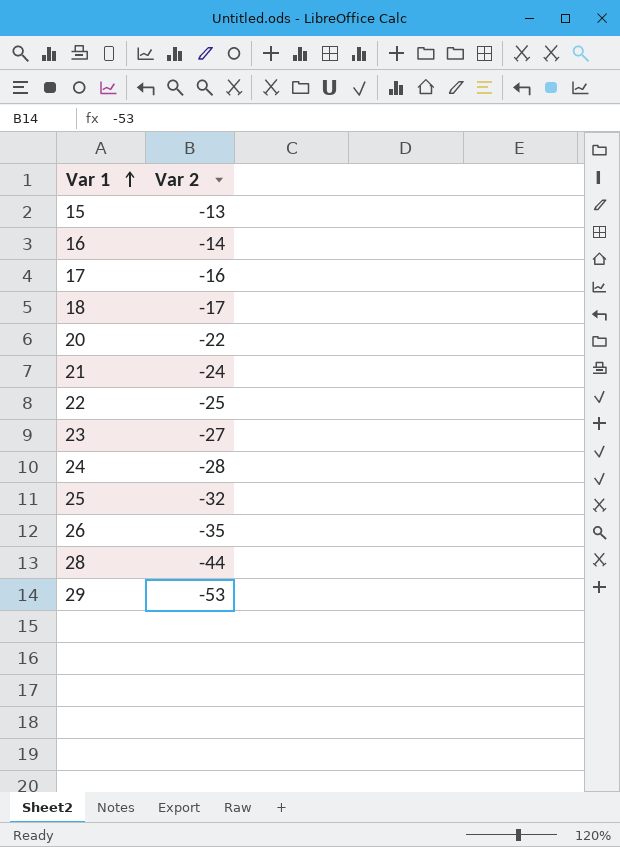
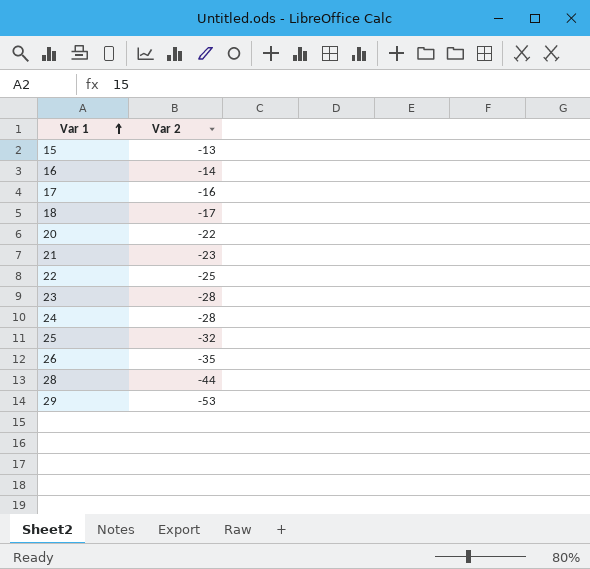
21 | Var 2: -24 -> -23
23 | Var 2: -27 -> -28

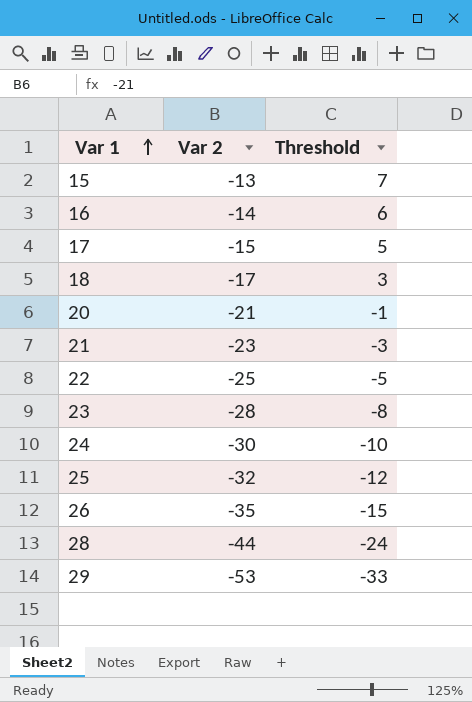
column Threshold | formula: none -> [Var 2] + 20
17 | Var 2: -16 -> -15
20 | Var 2: -22 -> -21
24 | Var 2: -28 -> -30

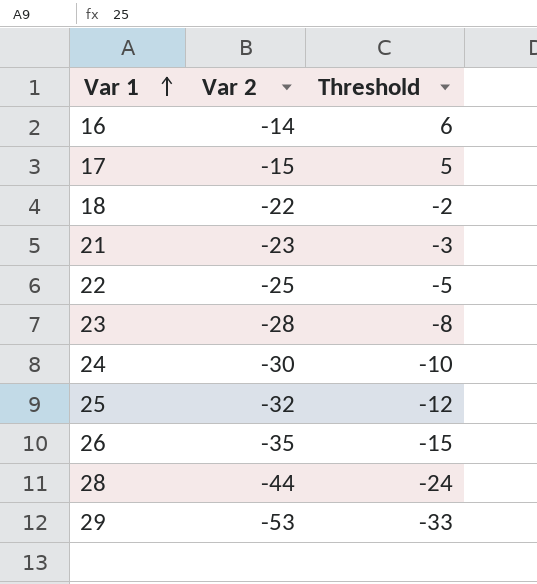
row 15: -13 | 7 -> none
row 20: -21 | -1 -> none
18 | Var 2: -17 -> -22
18 | Threshold: 3 -> -2

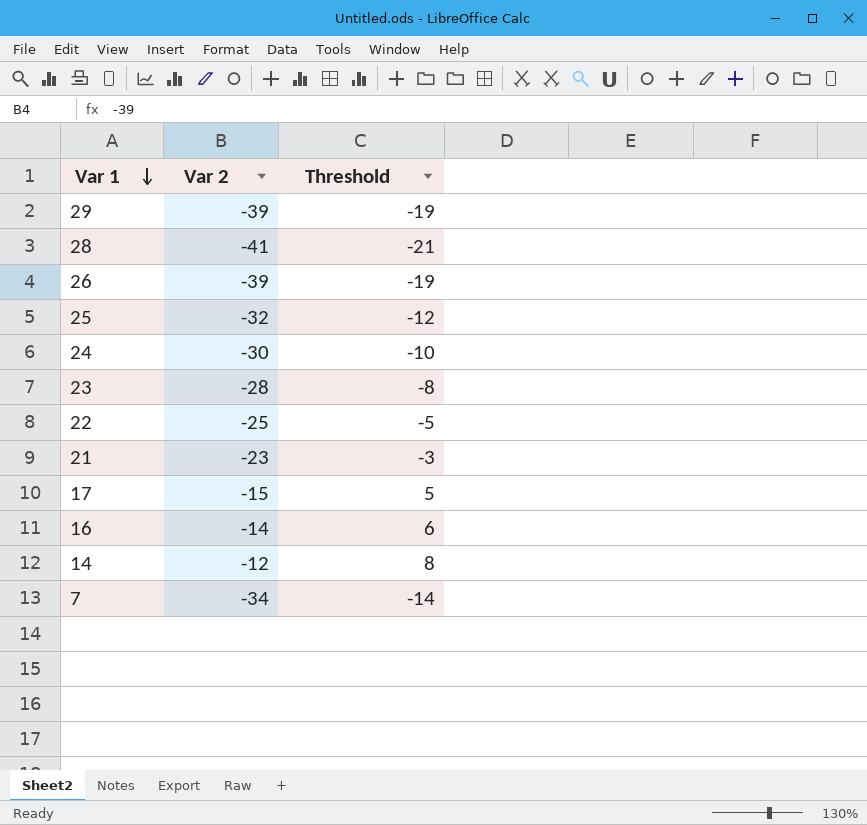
row order: Var 1 ascending -> Var 1 descending
row 18: -22 | -2 -> none
29 | Var 2: -53 -> -39
29 | Threshold: -33 -> -19
28 | Var 2: -44 -> -41
28 | Threshold: -24 -> -21
26 | Var 2: -35 -> -39
26 | Threshold: -15 -> -19
row 14: none -> -12 | 8
row 7: none -> -34 | -14

